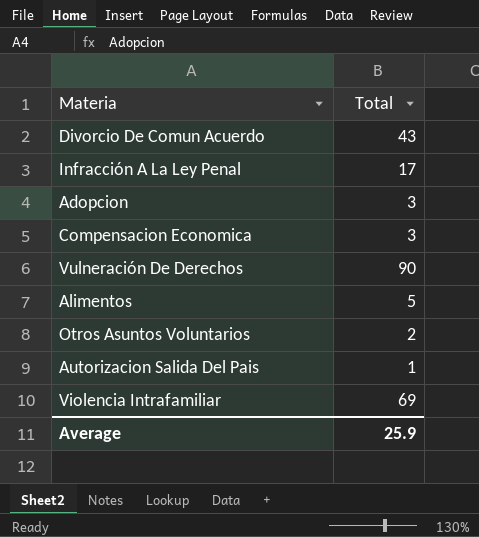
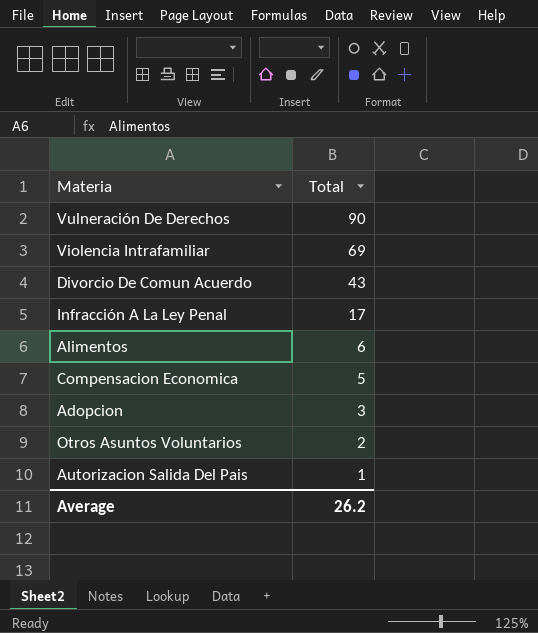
row order: none -> Total descending
Alimentos | Total: 5 -> 6
Compensacion Economica | Total: 3 -> 5
Average | Total: 25.9 -> 26.2

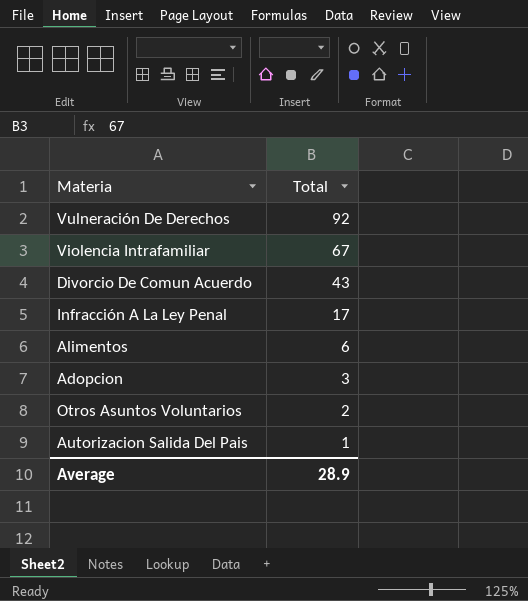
row Compensacion Economica: 5 -> none
Vulneración De Derechos | Total: 90 -> 92
Violencia Intrafamiliar | Total: 69 -> 67
Average | Total: 26.2 -> 28.9

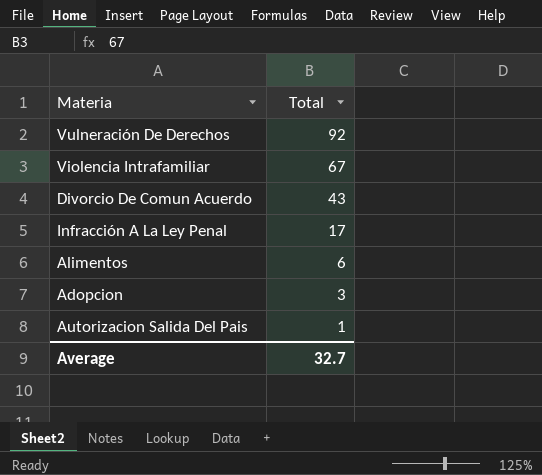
row Otros Asuntos Voluntarios: 2 -> none
Average | Total: 28.9 -> 32.7

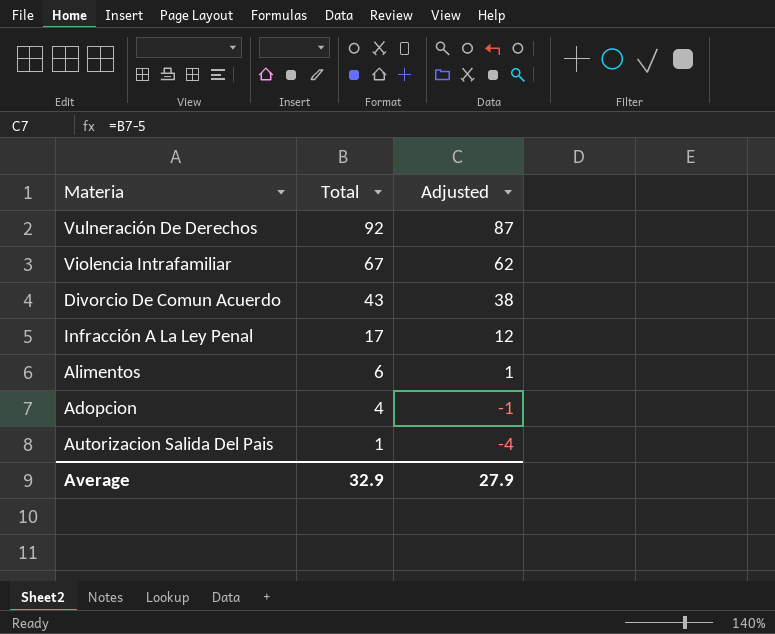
column Adjusted | formula: none -> [Total] - 5
Adopcion | Total: 3 -> 4
Average | Total: 32.7 -> 32.9

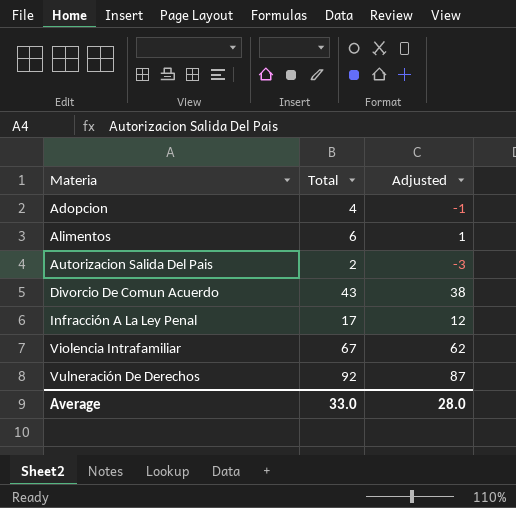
row order: Total descending -> Materia ascending
Autorizacion Salida Del Pais | Total: 1 -> 2
Autorizacion Salida Del Pais | Adjusted: -4 -> -3
Average | Total: 32.9 -> 33.0
Average | Adjusted: 27.9 -> 28.0

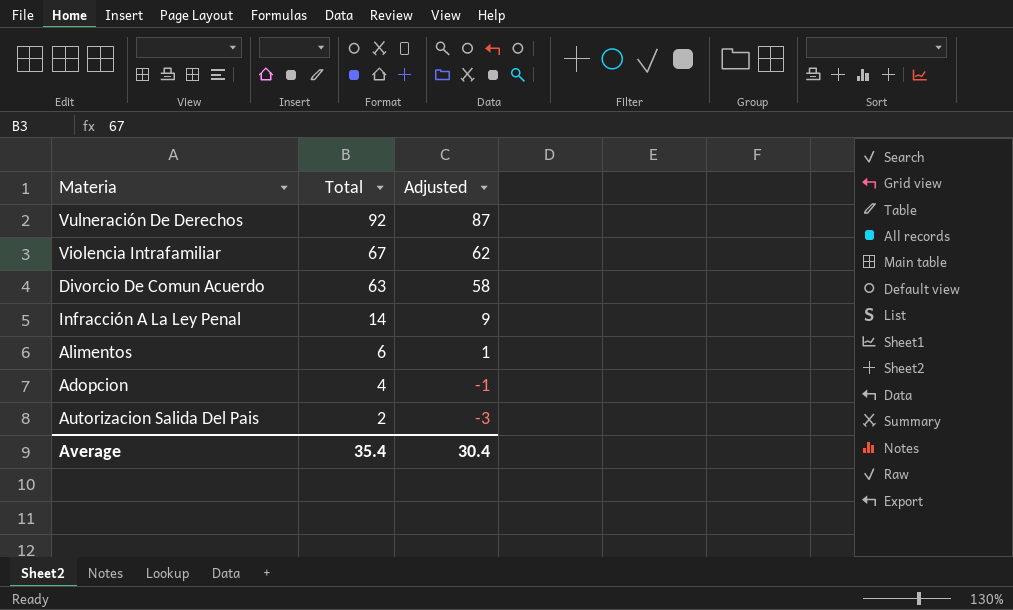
row order: Materia ascending -> Total descending
Divorcio De Comun Acuerdo | Total: 43 -> 63
Divorcio De Comun Acuerdo | Adjusted: 38 -> 58
Infracción A La Ley Penal | Total: 17 -> 14
Infracción A La Ley Penal | Adjusted: 12 -> 9
Average | Total: 33.0 -> 35.4
Average | Adjusted: 28.0 -> 30.4

